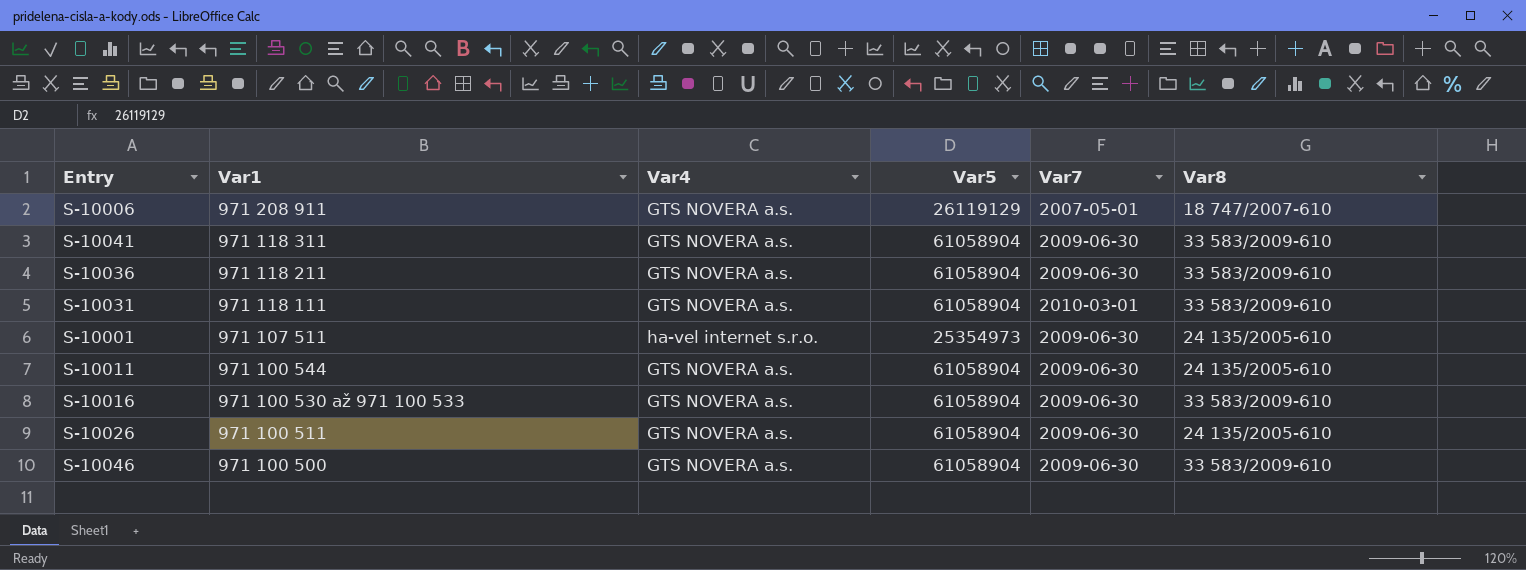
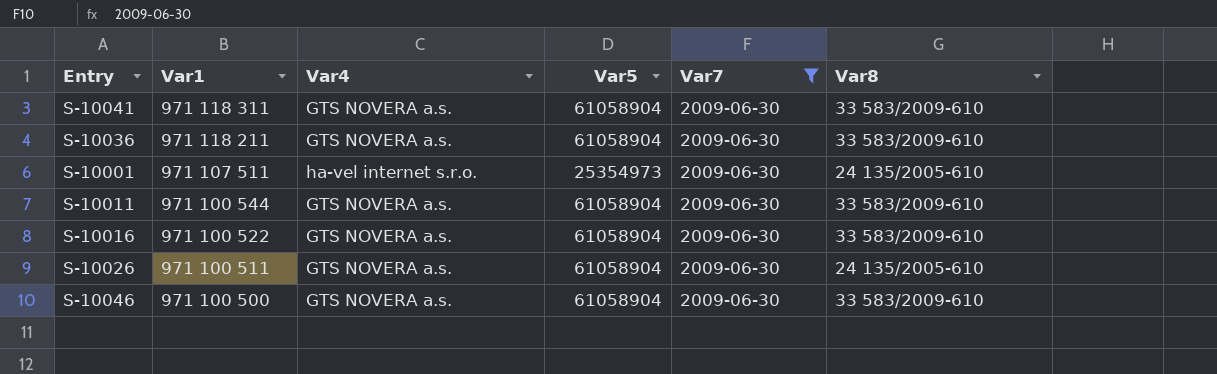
filter: none -> Var7 = 2009-06-30
S-10011 | Var8: 24 135/2005-610 -> 33 583/2009-610
S-10016 | Var1: 971 100 530 až 971 100 533 -> 971 100 522

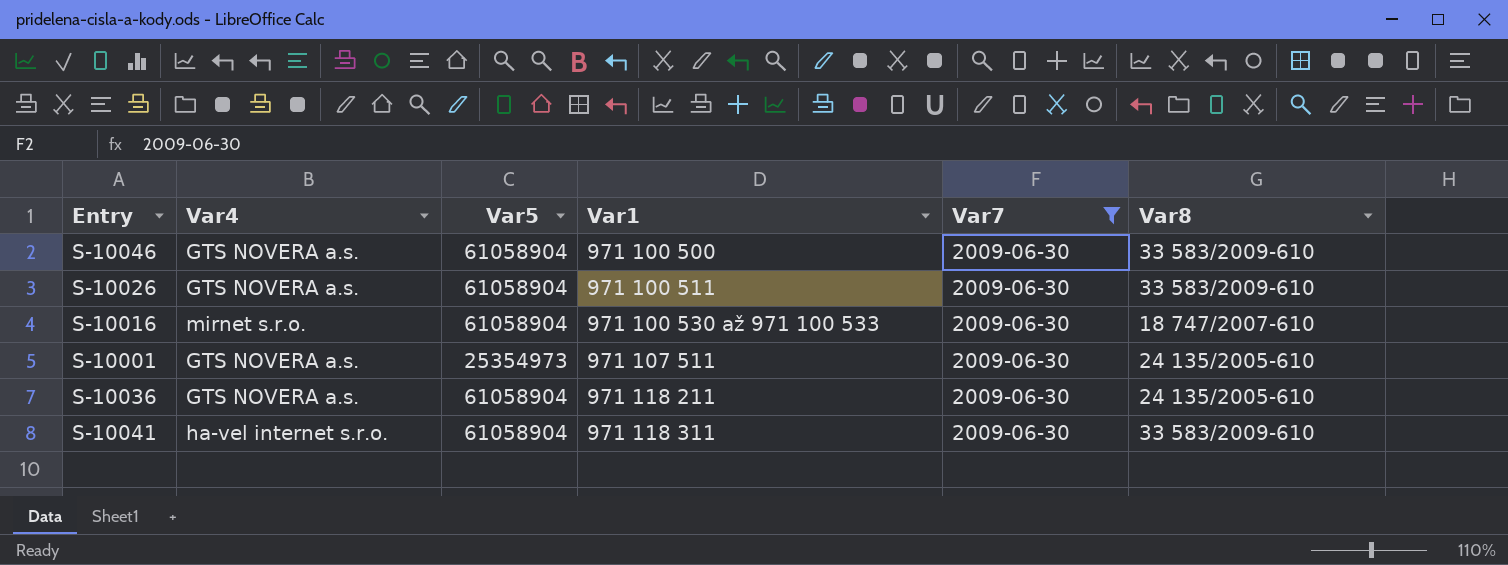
row order: Var1 descending -> Var1 ascending
column Var1 | position: 2 -> 4
row S-10011: 971 100 544 | GTS NOVERA a.s. | 61058904 | 2009-06-30 | 33 583/2009-610 -> none
S-10026 | Var8: 24 135/2005-610 -> 33 583/2009-610
S-10016 | Var4: GTS NOVERA a.s. -> mirnet s.r.o.
S-10016 | Var1: 971 100 522 -> 971 100 530 až 971 100 533
S-10016 | Var8: 33 583/2009-610 -> 18 747/2007-610
S-10001 | Var4: ha-vel internet s.r.o. -> GTS NOVERA a.s.
S-10036 | Var8: 33 583/2009-610 -> 24 135/2005-610
S-10041 | Var4: GTS NOVERA a.s. -> ha-vel internet s.r.o.

